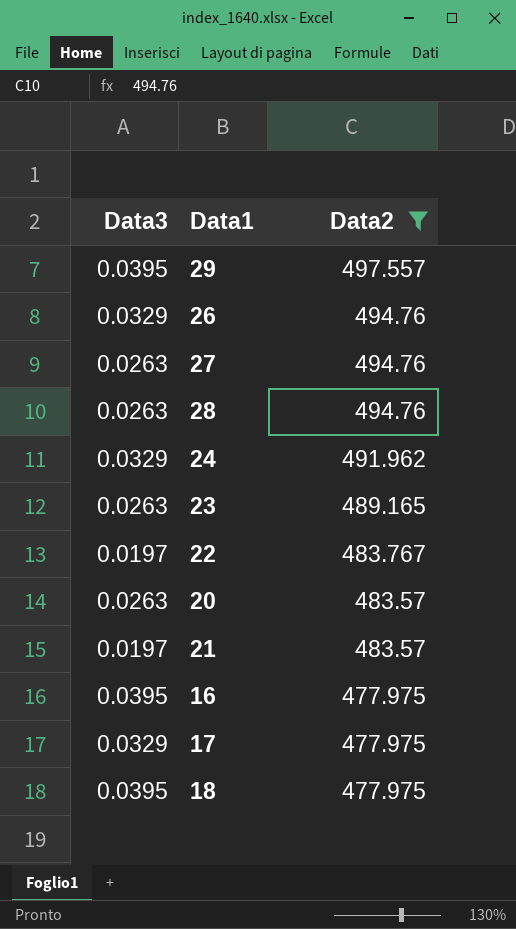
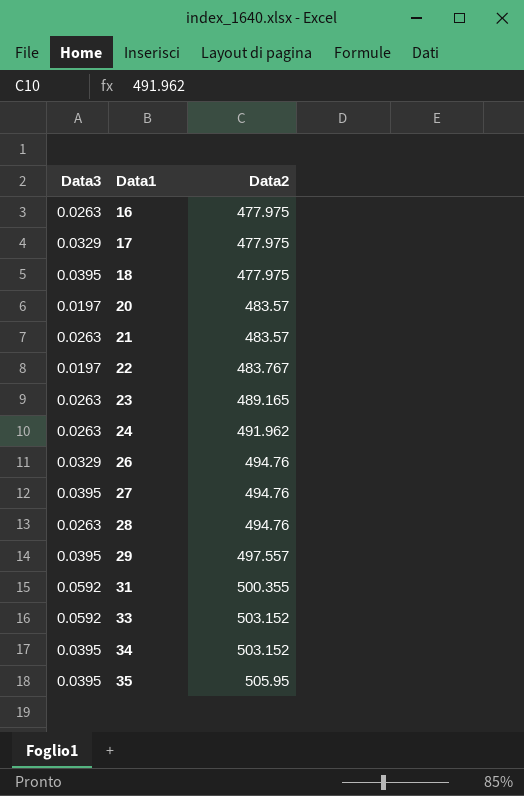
filter: Data2 <= 497.557 -> none
row order: Data2 descending -> Data1 ascending
16 | Data3: 0.0395 -> 0.0263
20 | Data3: 0.0263 -> 0.0197
21 | Data3: 0.0197 -> 0.0263
24 | Data3: 0.0329 -> 0.0263
27 | Data3: 0.0263 -> 0.0395

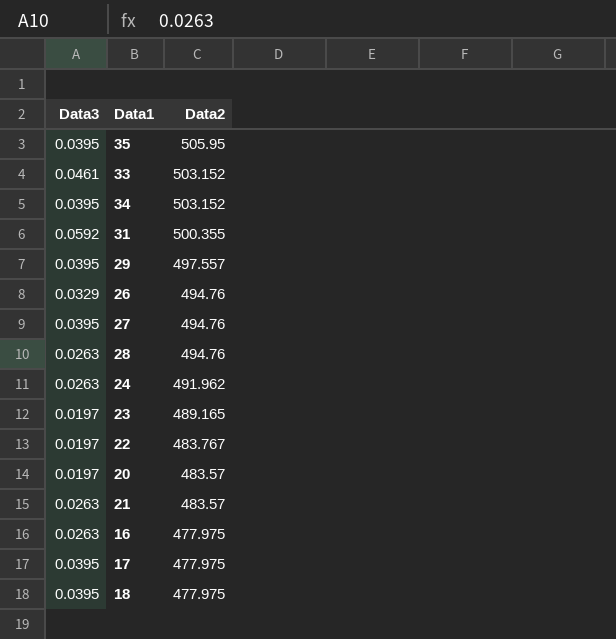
row order: Data1 ascending -> Data2 descending
33 | Data3: 0.0592 -> 0.0461
23 | Data3: 0.0263 -> 0.0197
17 | Data3: 0.0329 -> 0.0395

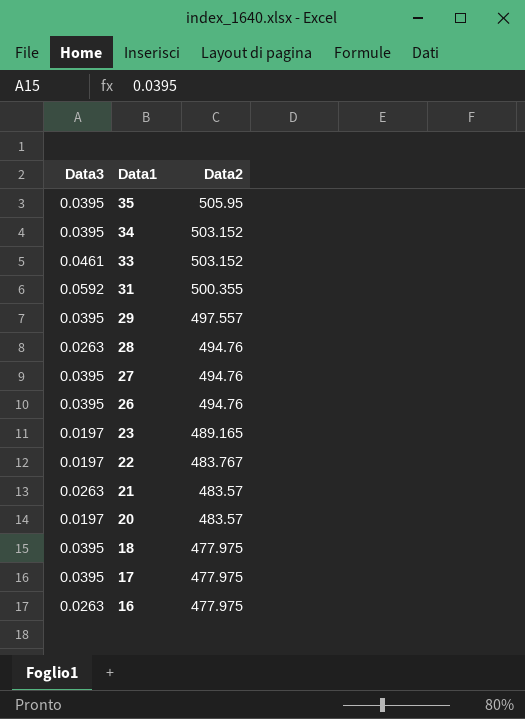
row order: Data2 descending -> Data1 descending
row 24: 0.0263 | 491.962 -> none
26 | Data3: 0.0329 -> 0.0395

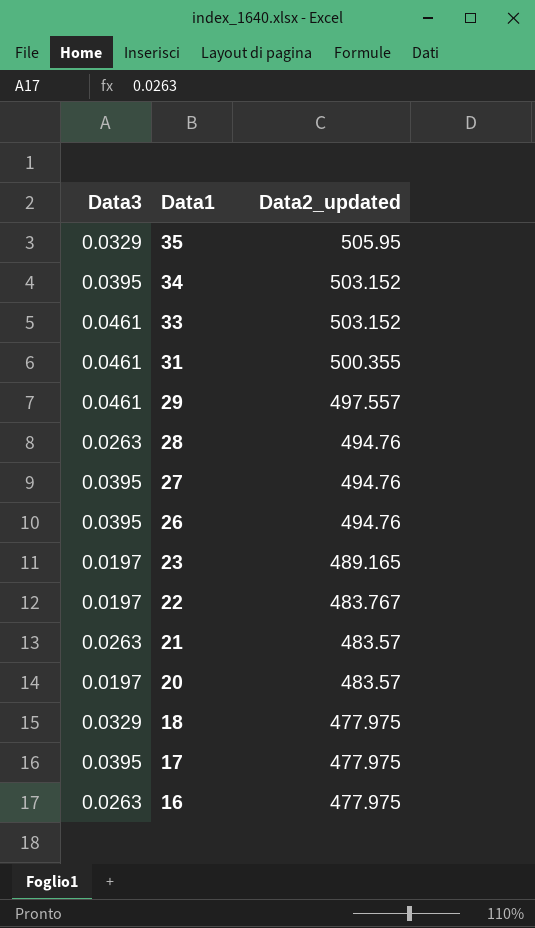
column name: Data2 -> Data2_updated
35 | Data3: 0.0395 -> 0.0329
31 | Data3: 0.0592 -> 0.0461
29 | Data3: 0.0395 -> 0.0461
18 | Data3: 0.0395 -> 0.0329

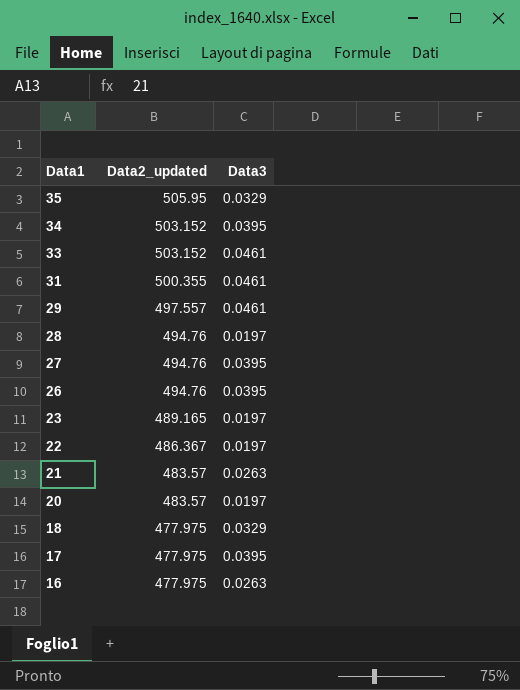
column Data3 | position: 1 -> 3
28 | Data3: 0.0263 -> 0.0197
22 | Data2_updated: 483.767 -> 486.367

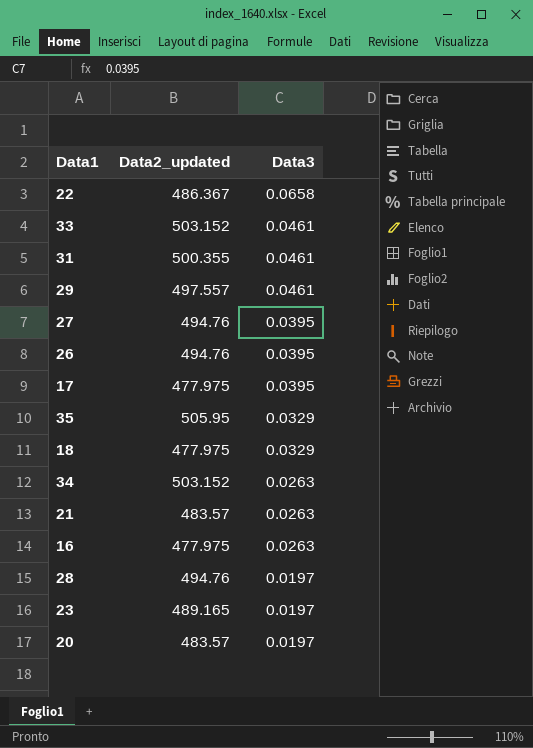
row order: Data1 descending -> Data3 descending
22 | Data3: 0.0197 -> 0.0658
34 | Data3: 0.0395 -> 0.0263

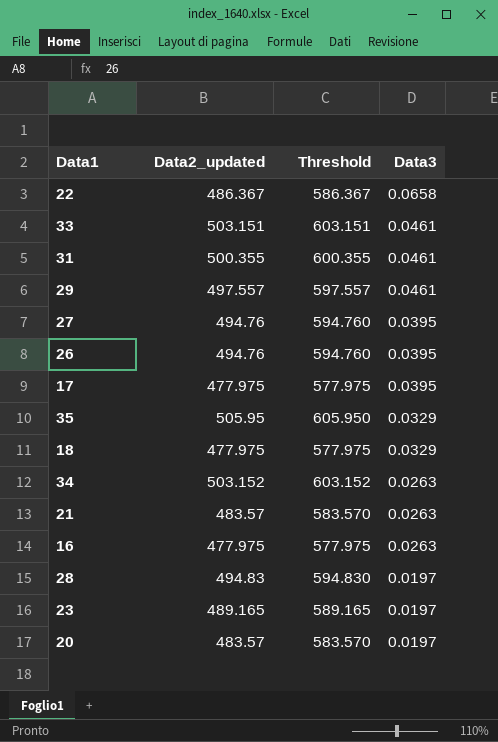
column Threshold | formula: none -> [Data2_updated] + 100
33 | Data2_updated: 503.152 -> 503.151
28 | Data2_updated: 494.76 -> 494.83

